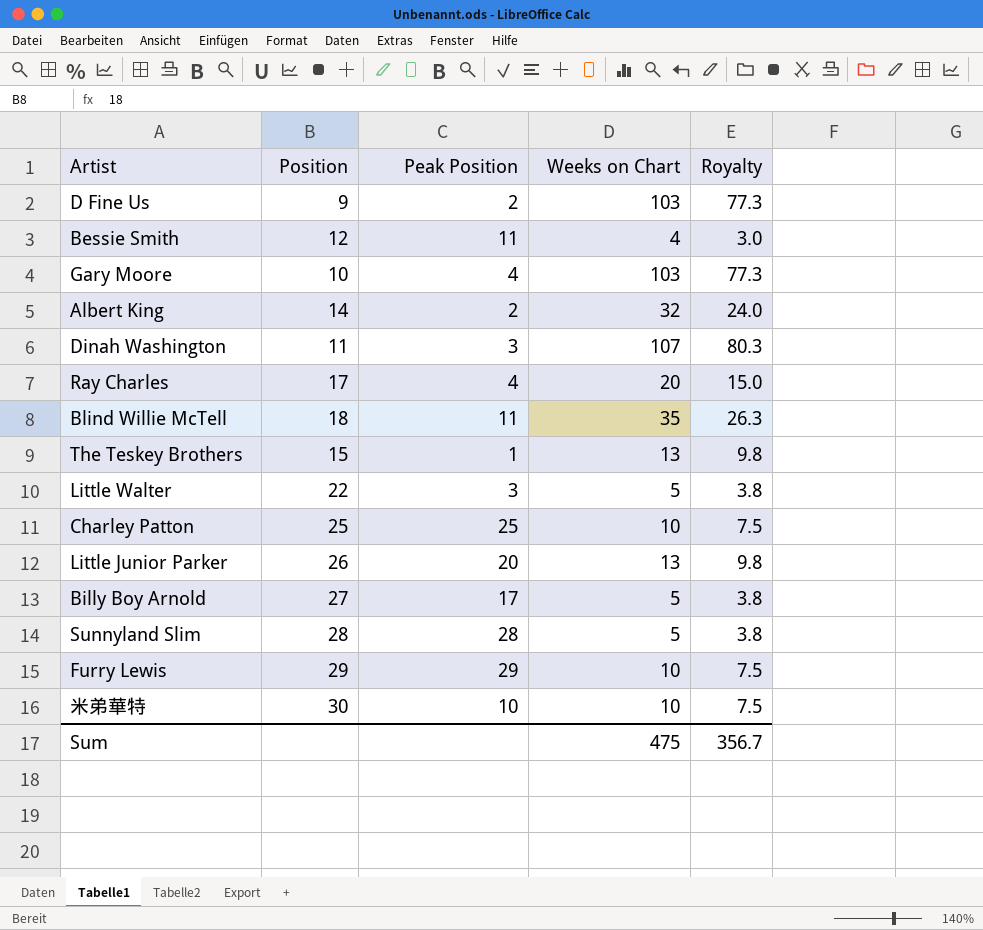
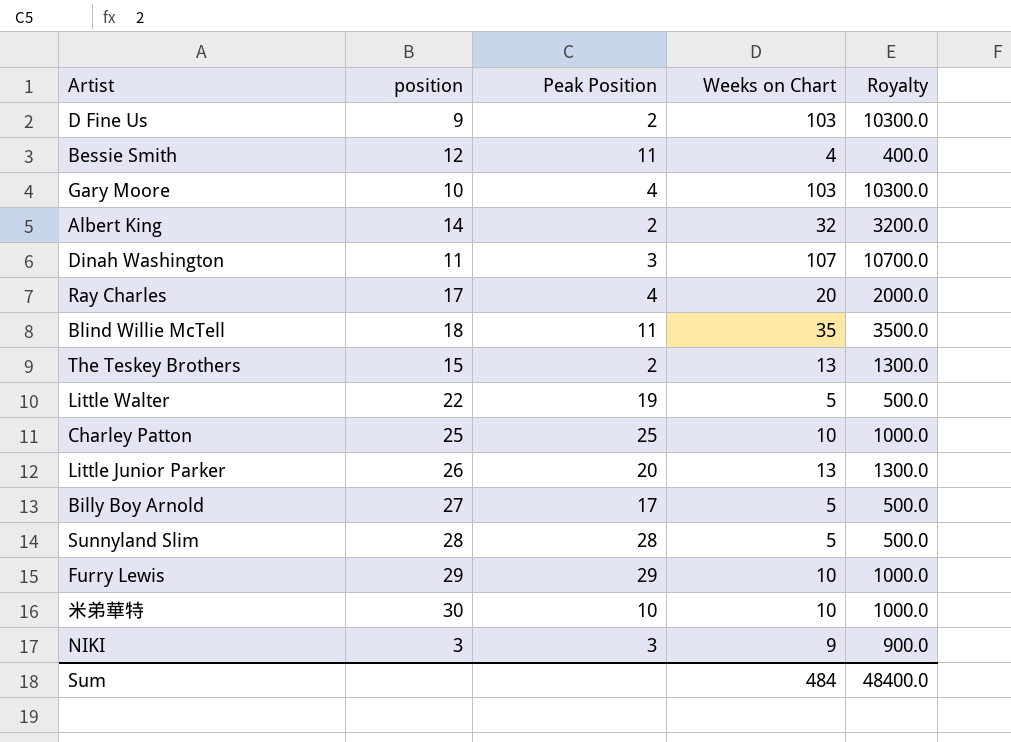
column name: Position -> position
column Royalty | formula: [Weeks on Chart] * 0.75 -> [Weeks on Chart] * 100
The Teskey Brothers | Peak Position: 1 -> 2
Little Walter | Peak Position: 3 -> 19
row NIKI: none -> 3 | 3 | 9 | 900.0
Sum | Weeks on Chart: 475 -> 484
Sum | Royalty: 356.7 -> 48400.0

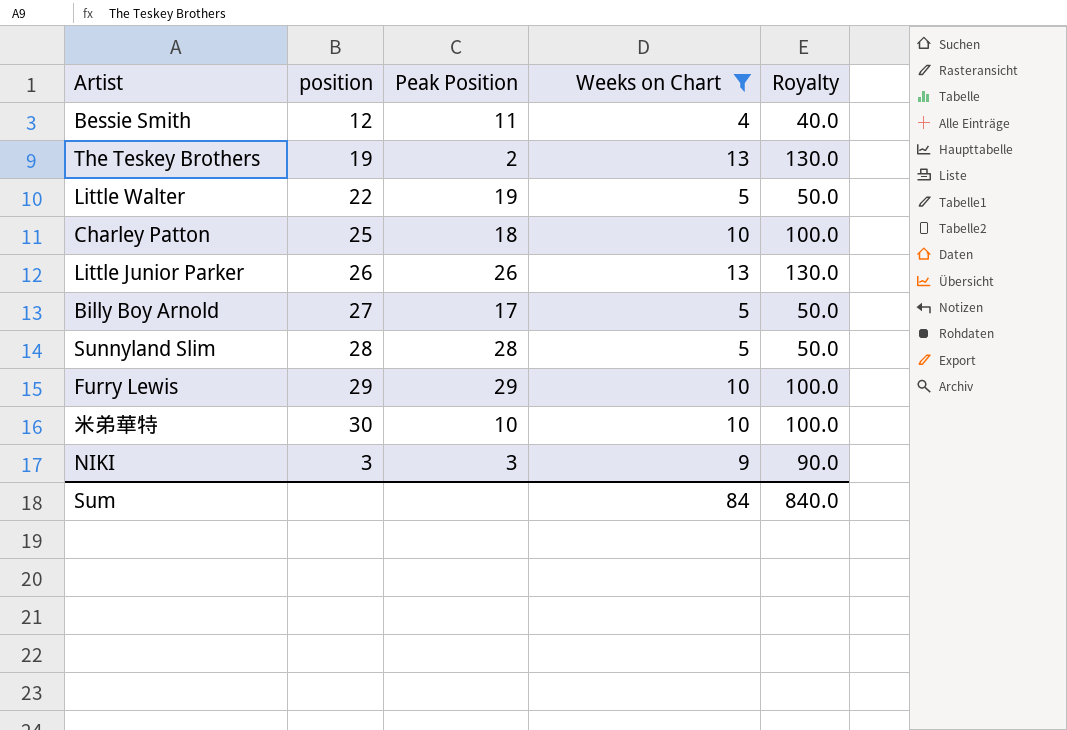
filter: none -> Weeks on Chart <= 13
column Royalty | formula: [Weeks on Chart] * 100 -> [Weeks on Chart] * 10
The Teskey Brothers | position: 15 -> 19
Charley Patton | Peak Position: 25 -> 18
Little Junior Parker | Peak Position: 20 -> 26
Sum | Weeks on Chart: 484 -> 84
Sum | Royalty: 48400.0 -> 840.0

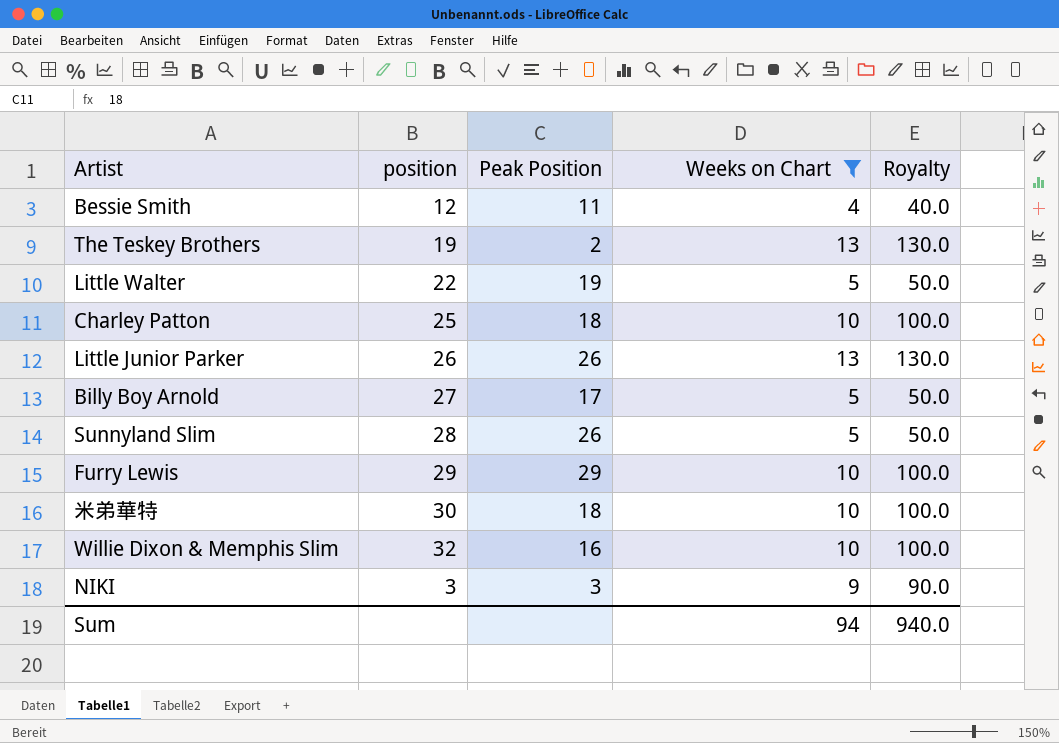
Sunnyland Slim | Peak Position: 28 -> 26
米弟華特 | Peak Position: 10 -> 18
row Willie Dixon & Memphis Slim: none -> 32 | 16 | 10 | 100.0
Sum | Weeks on Chart: 84 -> 94
Sum | Royalty: 840.0 -> 940.0

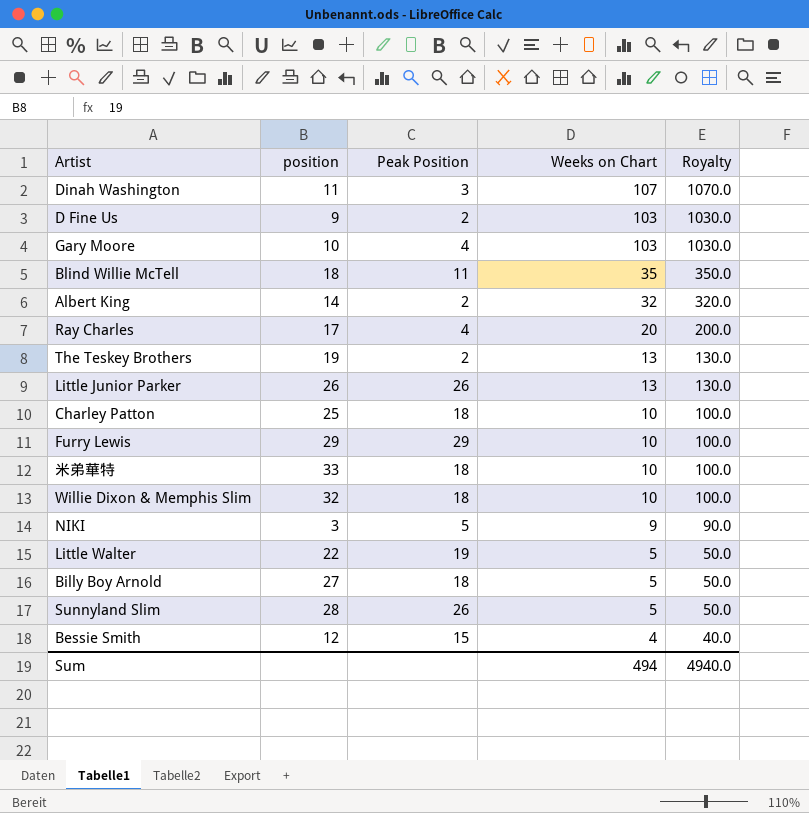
filter: Weeks on Chart <= 13 -> none
row order: none -> Weeks on Chart descending
米弟華特 | position: 30 -> 33
Willie Dixon & Memphis Slim | Peak Position: 16 -> 18
NIKI | Peak Position: 3 -> 5
Billy Boy Arnold | Peak Position: 17 -> 18
Bessie Smith | Peak Position: 11 -> 15
Sum | Weeks on Chart: 94 -> 494
Sum | Royalty: 940.0 -> 4940.0

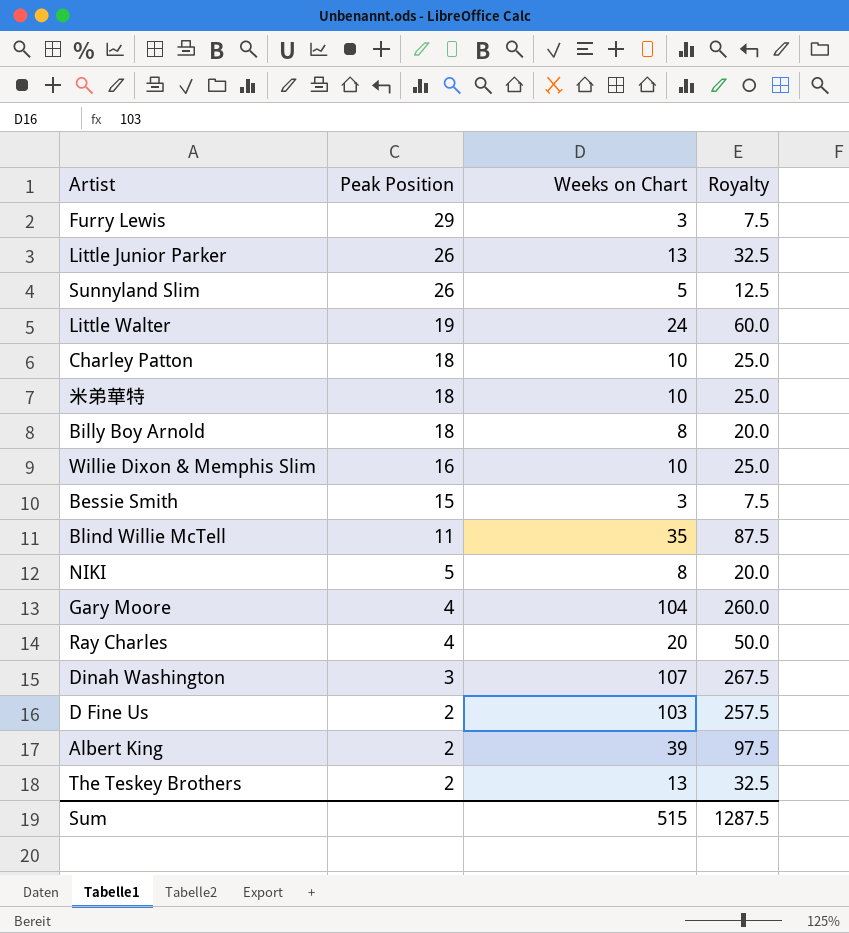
row order: Weeks on Chart descending -> Peak Position descending
column position | position: 2 -> none
column Royalty | formula: [Weeks on Chart] * 10 -> [Weeks on Chart] * 2.5
Furry Lewis | Weeks on Chart: 10 -> 3
Little Walter | Weeks on Chart: 5 -> 24
Billy Boy Arnold | Weeks on Chart: 5 -> 8
Willie Dixon & Memphis Slim | Peak Position: 18 -> 16
Bessie Smith | Weeks on Chart: 4 -> 3
NIKI | Weeks on Chart: 9 -> 8
Gary Moore | Weeks on Chart: 103 -> 104
Albert King | Weeks on Chart: 32 -> 39
Sum | Weeks on Chart: 494 -> 515
Sum | Royalty: 4940.0 -> 1287.5

